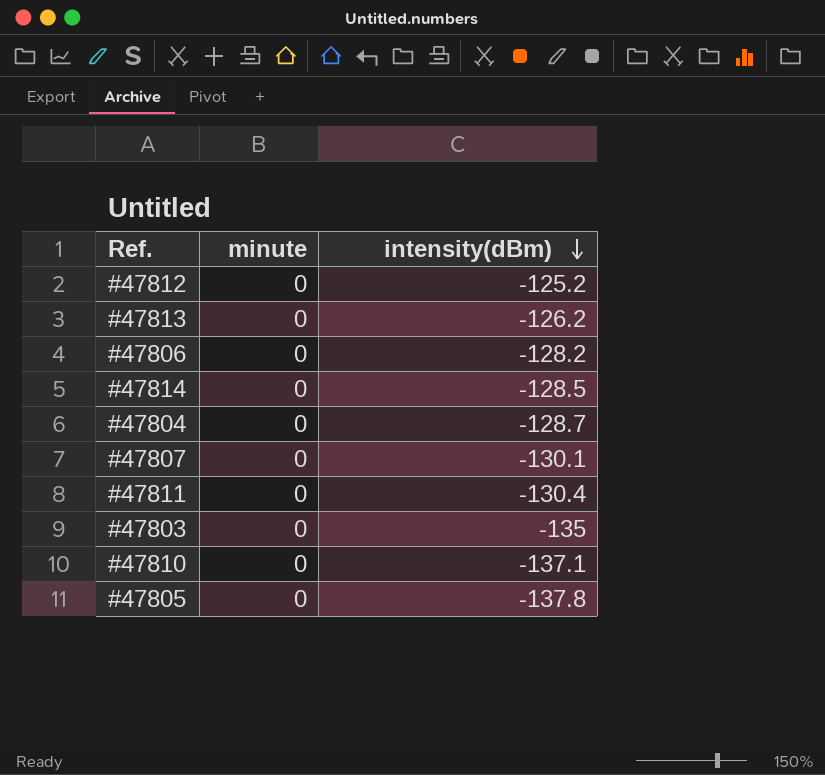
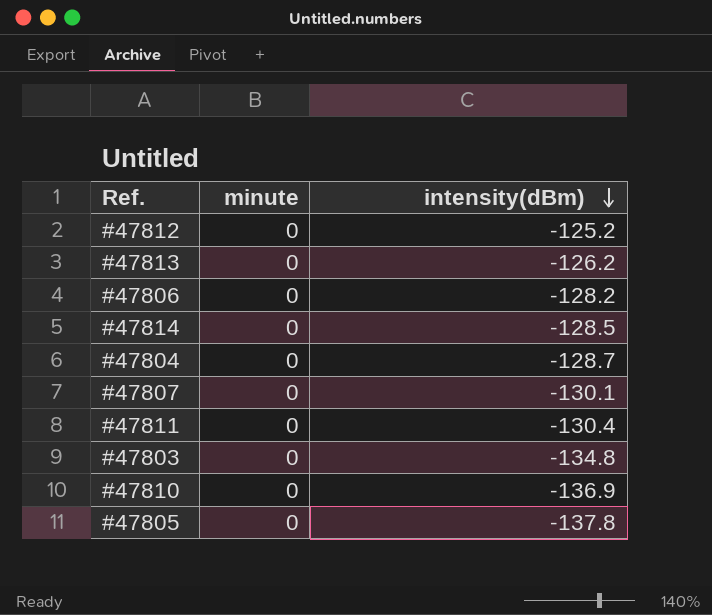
#47803 | intensity(dBm): -135 -> -134.8
#47810 | intensity(dBm): -137.1 -> -136.9

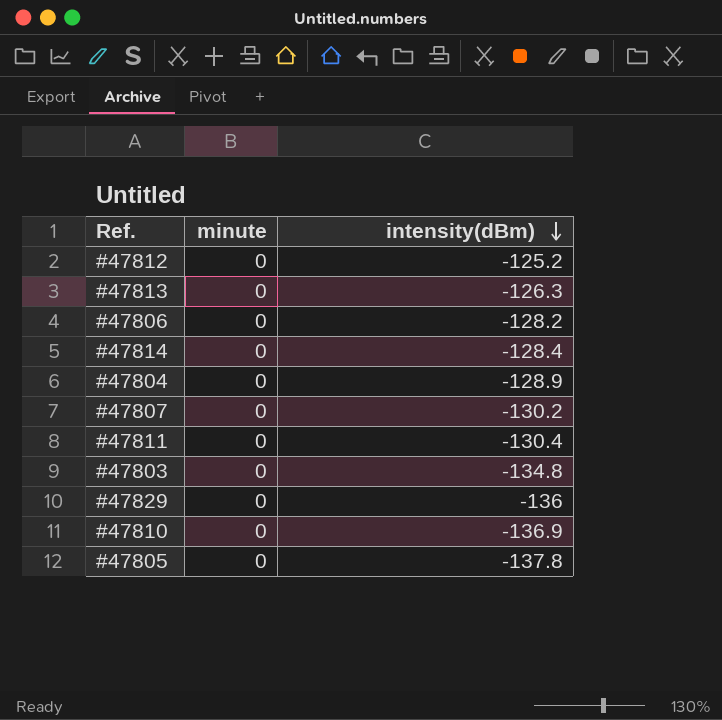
#47813 | intensity(dBm): -126.2 -> -126.3
#47814 | intensity(dBm): -128.5 -> -128.4
#47804 | intensity(dBm): -128.7 -> -128.9
#47807 | intensity(dBm): -130.1 -> -130.2
row #47829: none -> 0 | -136

